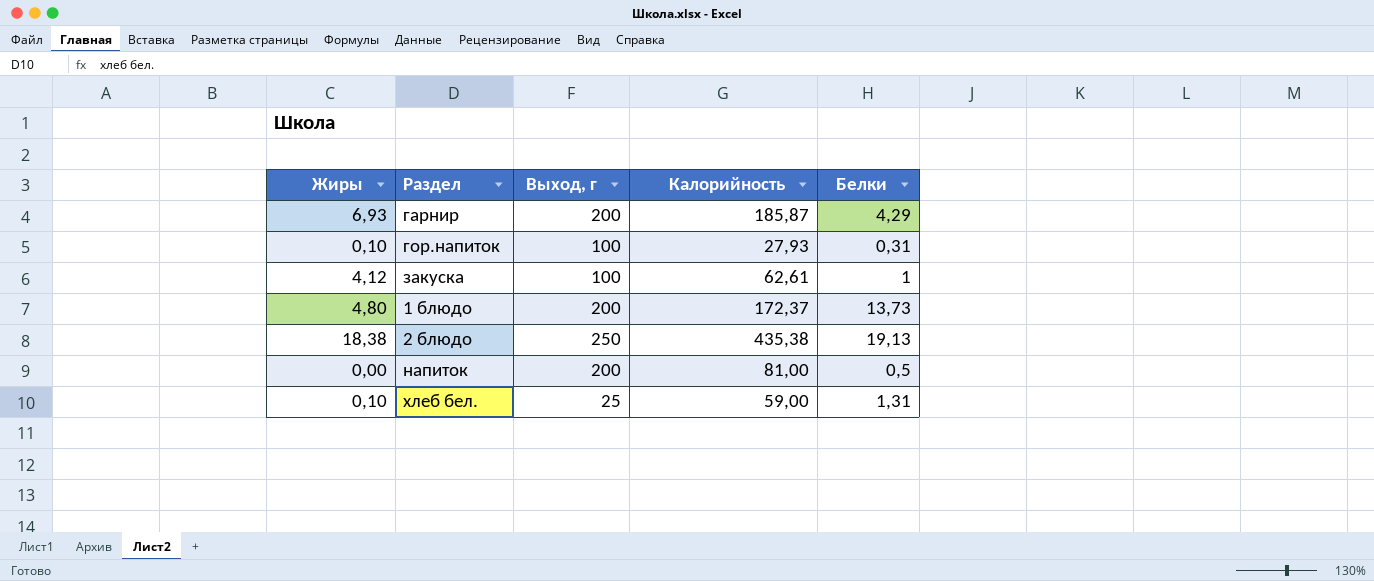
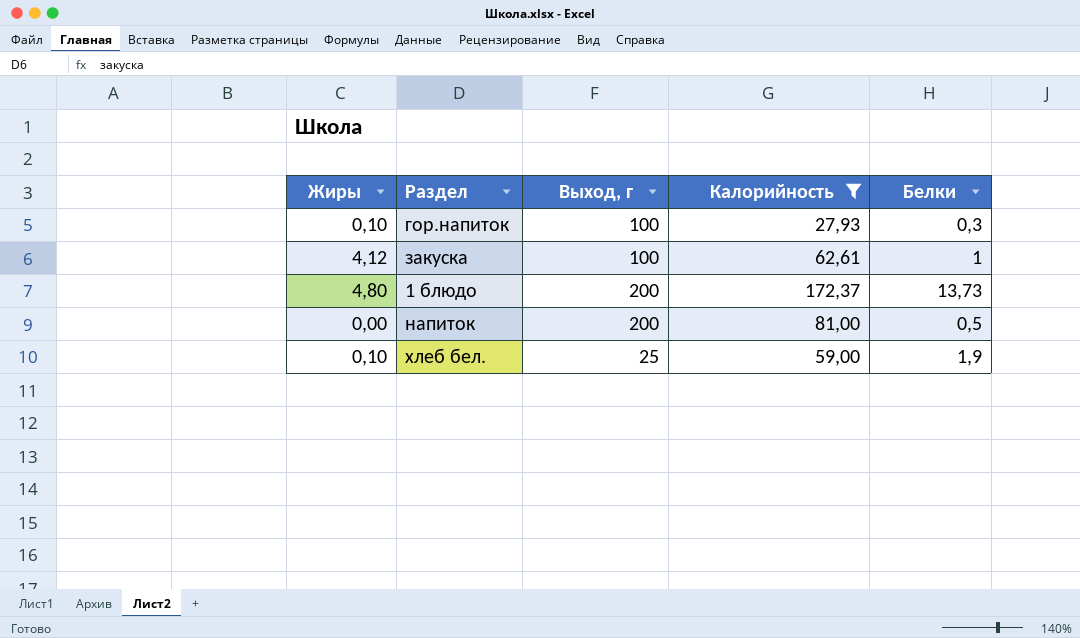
filter: none -> Калорийность <= 172,37
гор.напиток | Белки: 0,31 -> 0,3
хлеб бел. | Белки: 1,31 -> 1,9

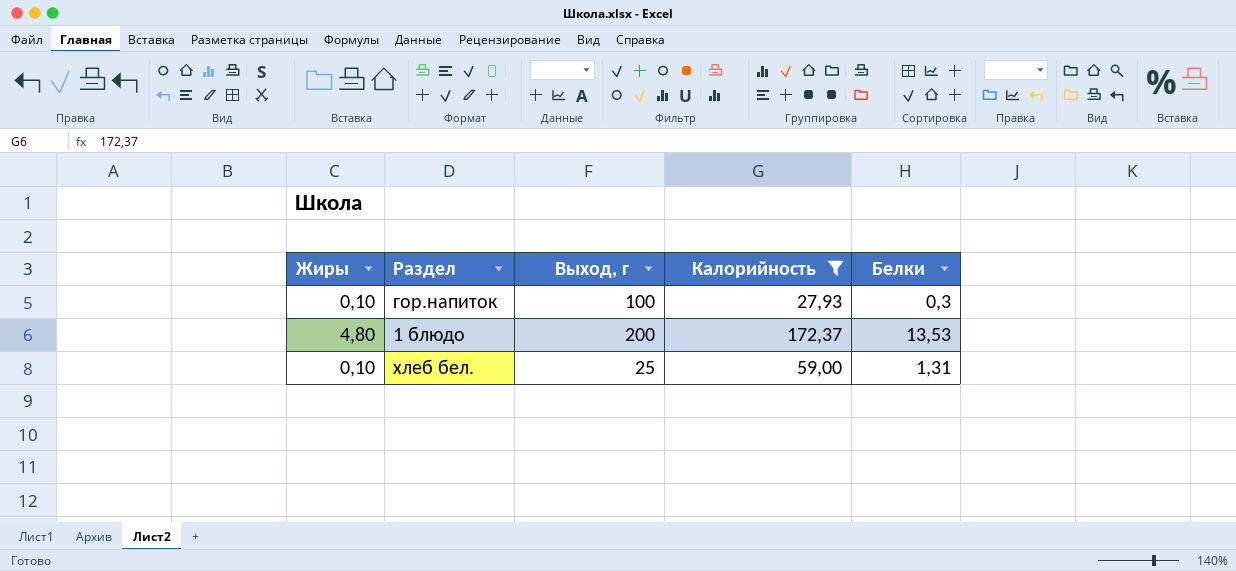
row закуска: 4,12 | 100 | 62,61 | 1 -> none
row напиток: 0,00 | 200 | 81,00 | 0,5 -> none
1 блюдо | Белки: 13,73 -> 13,53
хлеб бел. | Белки: 1,9 -> 1,31

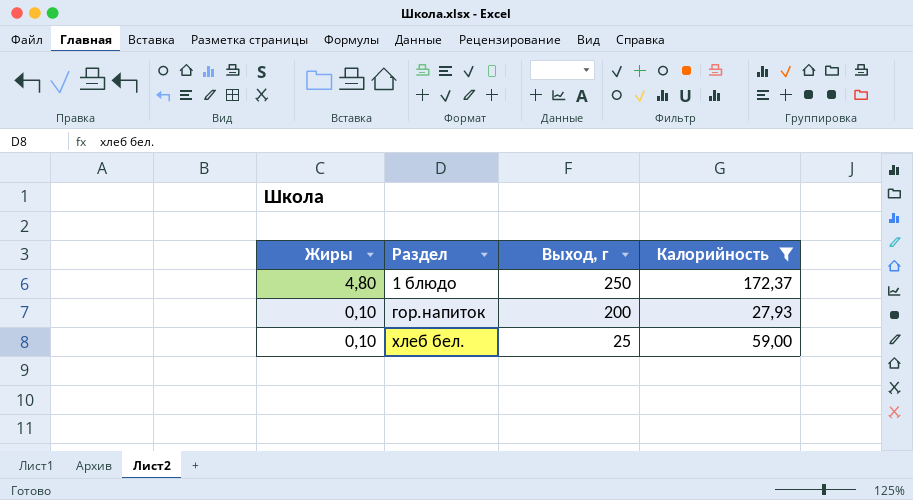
row order: none -> Жиры descending
column Белки | position: 5 -> none
1 блюдо | Выход, г: 200 -> 250
гор.напиток | Выход, г: 100 -> 200

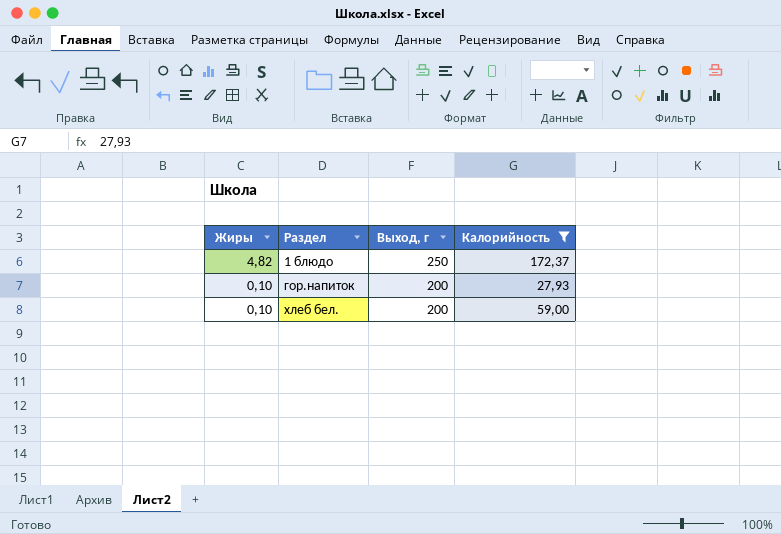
1 блюдо | Жиры: 4,80 -> 4,82
хлеб бел. | Выход, г: 25 -> 200

